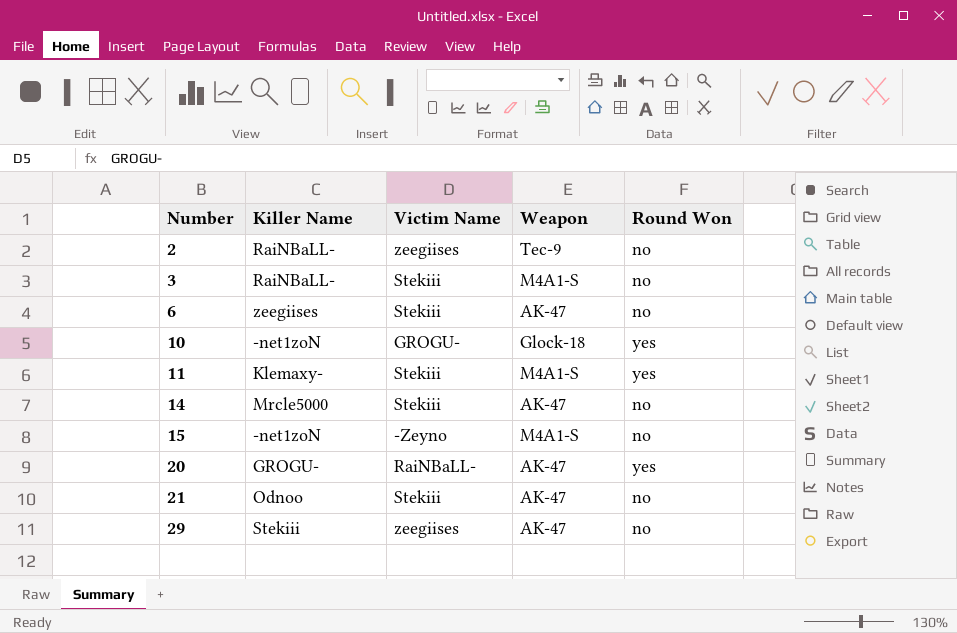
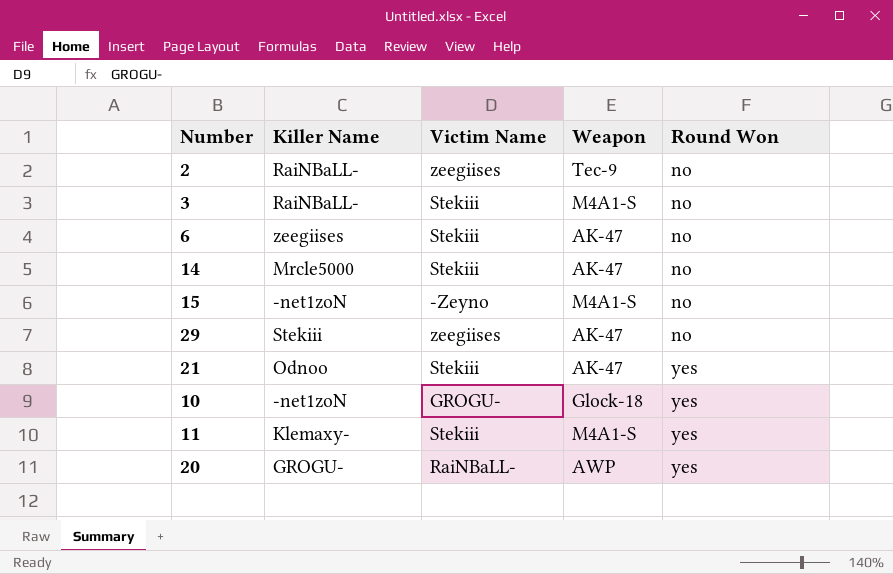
row order: Number ascending -> Round Won ascending
21 | Round Won: no -> yes
20 | Weapon: AK-47 -> AWP

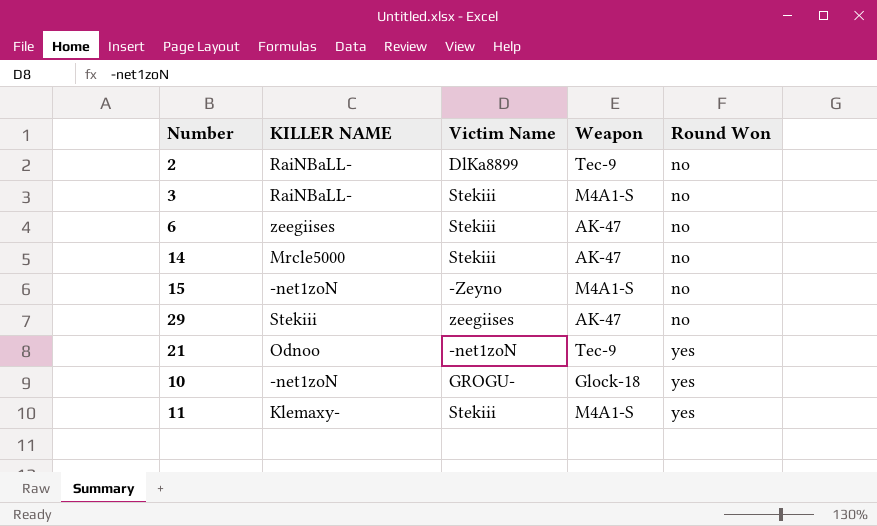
column name: Killer Name -> KILLER NAME
row 20: GROGU- | RaiNBaLL- | AWP | yes -> none
2 | Victim Name: zeegiises -> DlKa8899
21 | Victim Name: Stekiii -> -net1zoN
21 | Weapon: AK-47 -> Tec-9

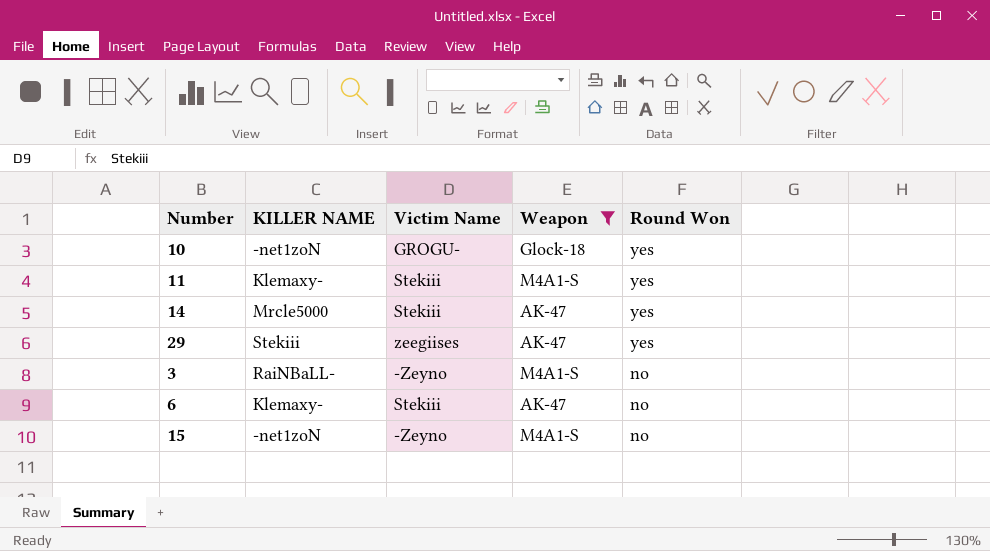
filter: none -> Weapon != Tec-9
row order: Round Won ascending -> Round Won descending
14 | Round Won: no -> yes
29 | Round Won: no -> yes
3 | Victim Name: Stekiii -> -Zeyno
6 | KILLER NAME: zeegiises -> Klemaxy-

